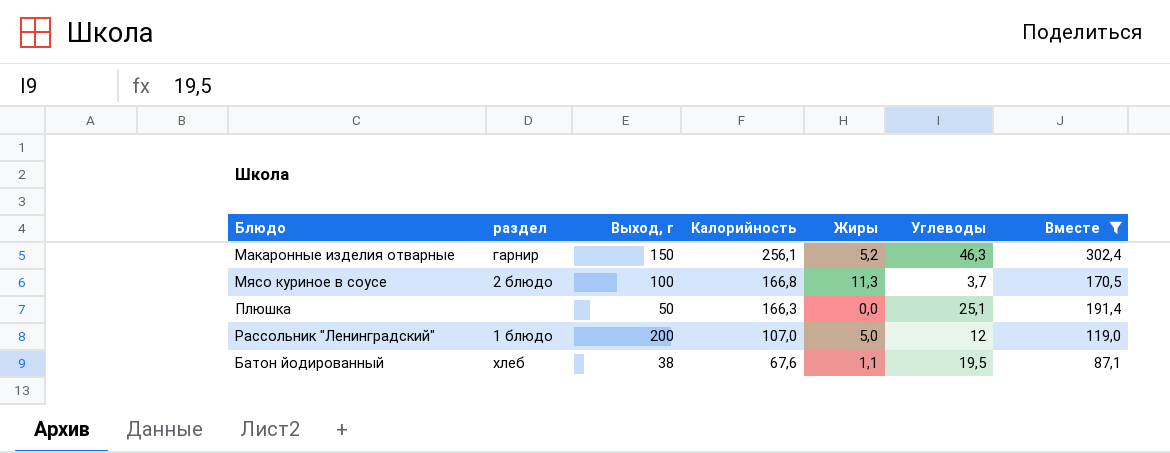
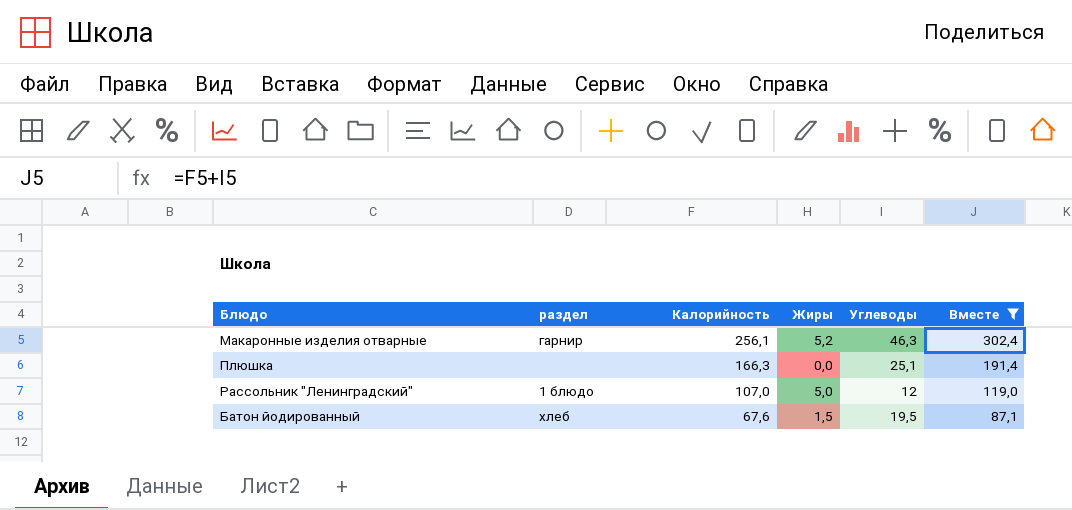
column Выход, г | position: 3 -> none
row Мясо куриное в соусе: 2 блюдо | 100 | 166,8 | 11,3 | 3,7 | 170,5 -> none
Батон йодированный | Жиры: 1,1 -> 1,5

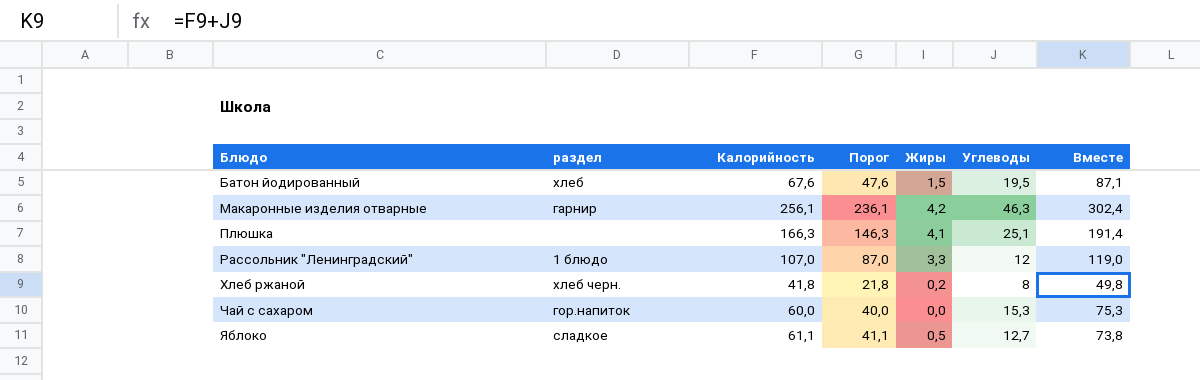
filter: Вместе >= 87,1 -> none
row order: Калорийность descending -> Блюдо ascending
column Порог | formula: none -> [Калорийность] - 20
Макаронные изделия отварные | Жиры: 5,2 -> 4,2
Плюшка | Жиры: 0,0 -> 4,1
Рассольник "Ленинградский" | Жиры: 5,0 -> 3,3

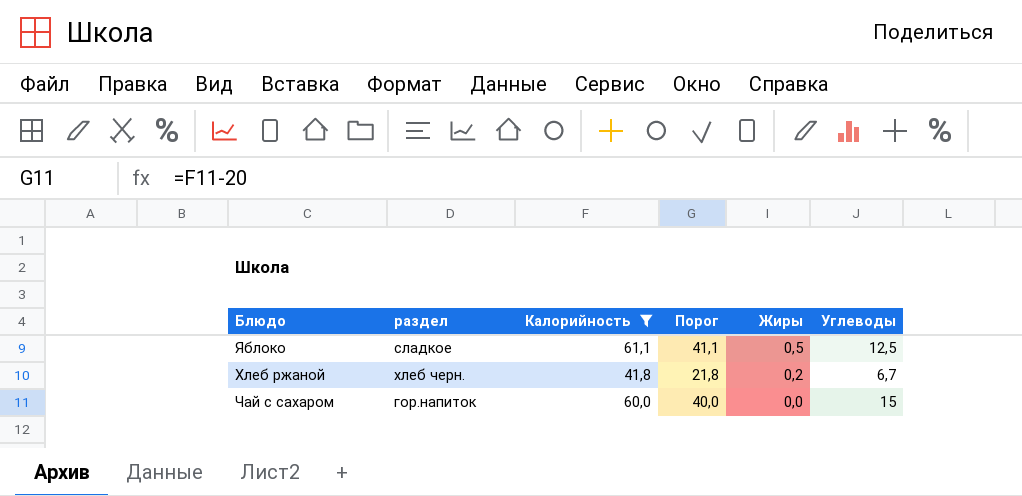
filter: none -> Калорийность <= 61,1
row order: Блюдо ascending -> Жиры descending
column Вместе | formula: [Калорийность] + [Углеводы] -> none
Яблоко | Углеводы: 12,7 -> 12,5
Хлеб ржаной | Углеводы: 8 -> 6,7
Чай с сахаром | Углеводы: 15,3 -> 15

